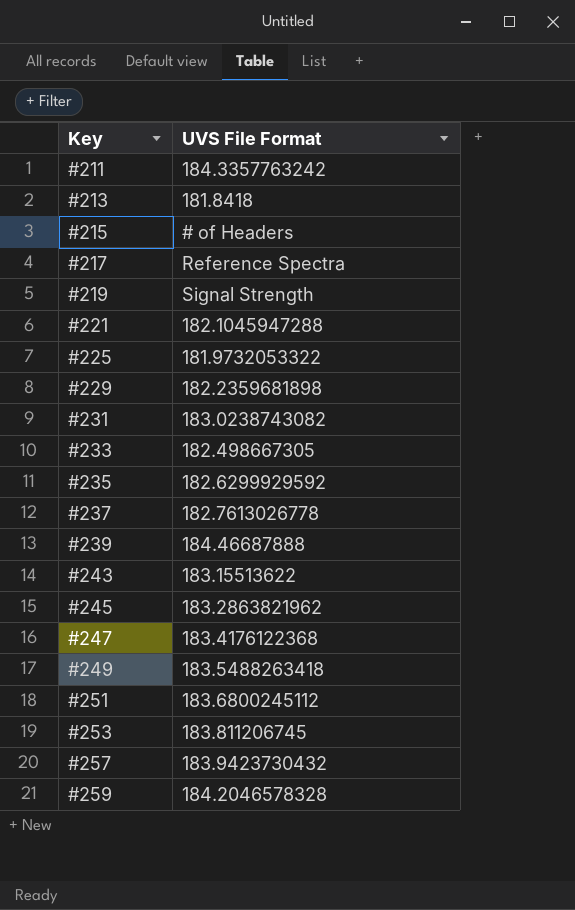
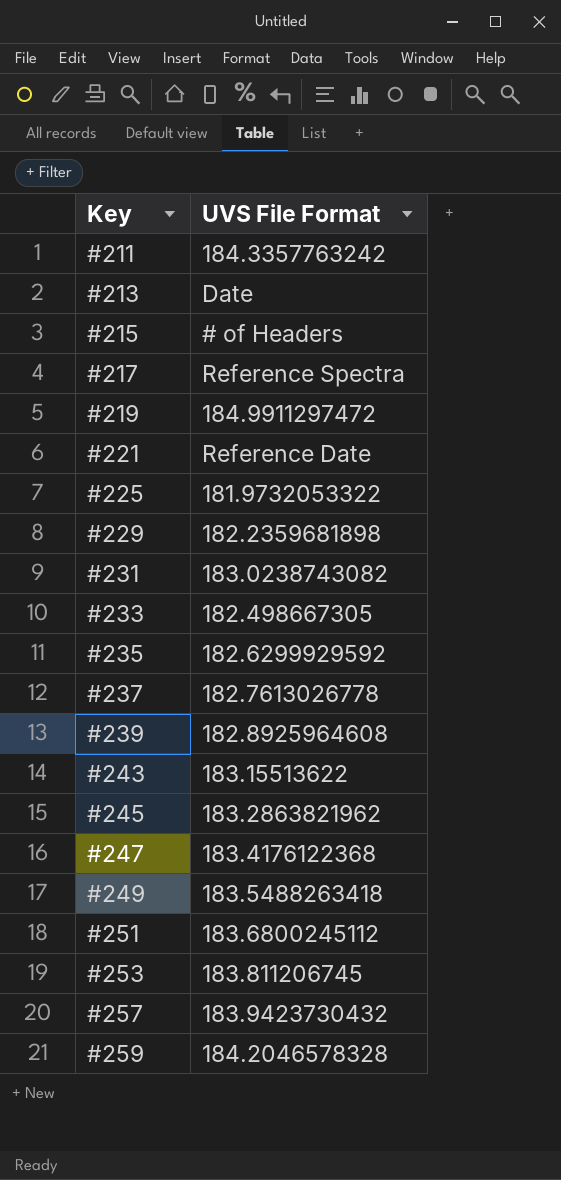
#213 | UVS File Format: 181.8418 -> Date
#219 | UVS File Format: Signal Strength -> 184.9911297472
#221 | UVS File Format: 182.1045947288 -> Reference Date
#239 | UVS File Format: 184.46687888 -> 182.8925964608

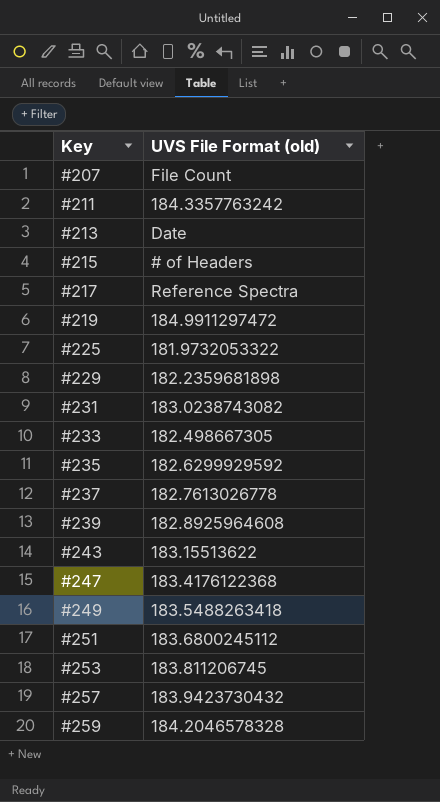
column name: UVS File Format -> UVS File Format (old)
row #221: Reference Date -> none
row #245: 183.2863821962 -> none
row #207: none -> File Count

